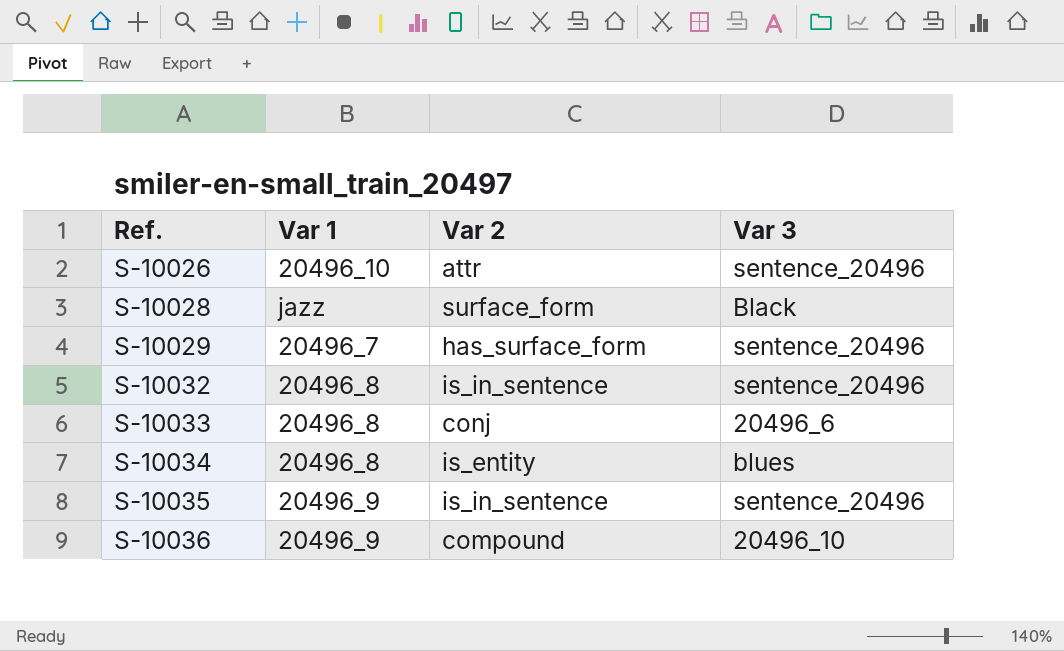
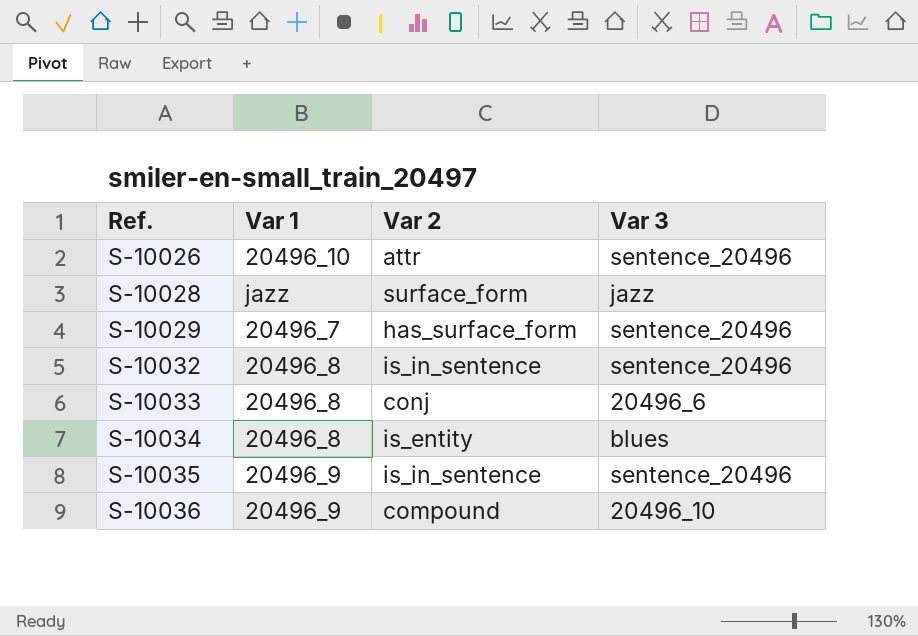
S-10028 | Var 3: Black -> jazz

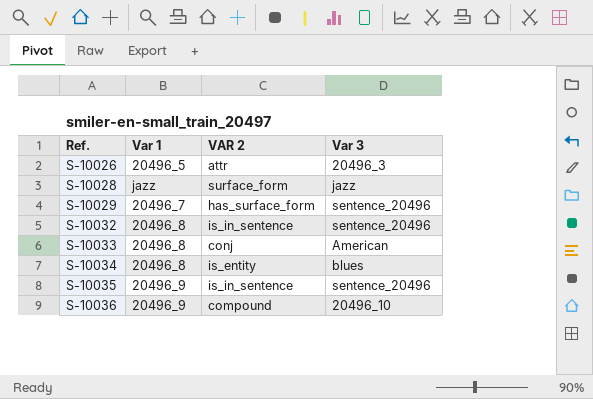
column name: Var 2 -> VAR 2
S-10026 | Var 1: 20496_10 -> 20496_5
S-10026 | Var 3: sentence_20496 -> 20496_3
S-10033 | Var 3: 20496_6 -> American

